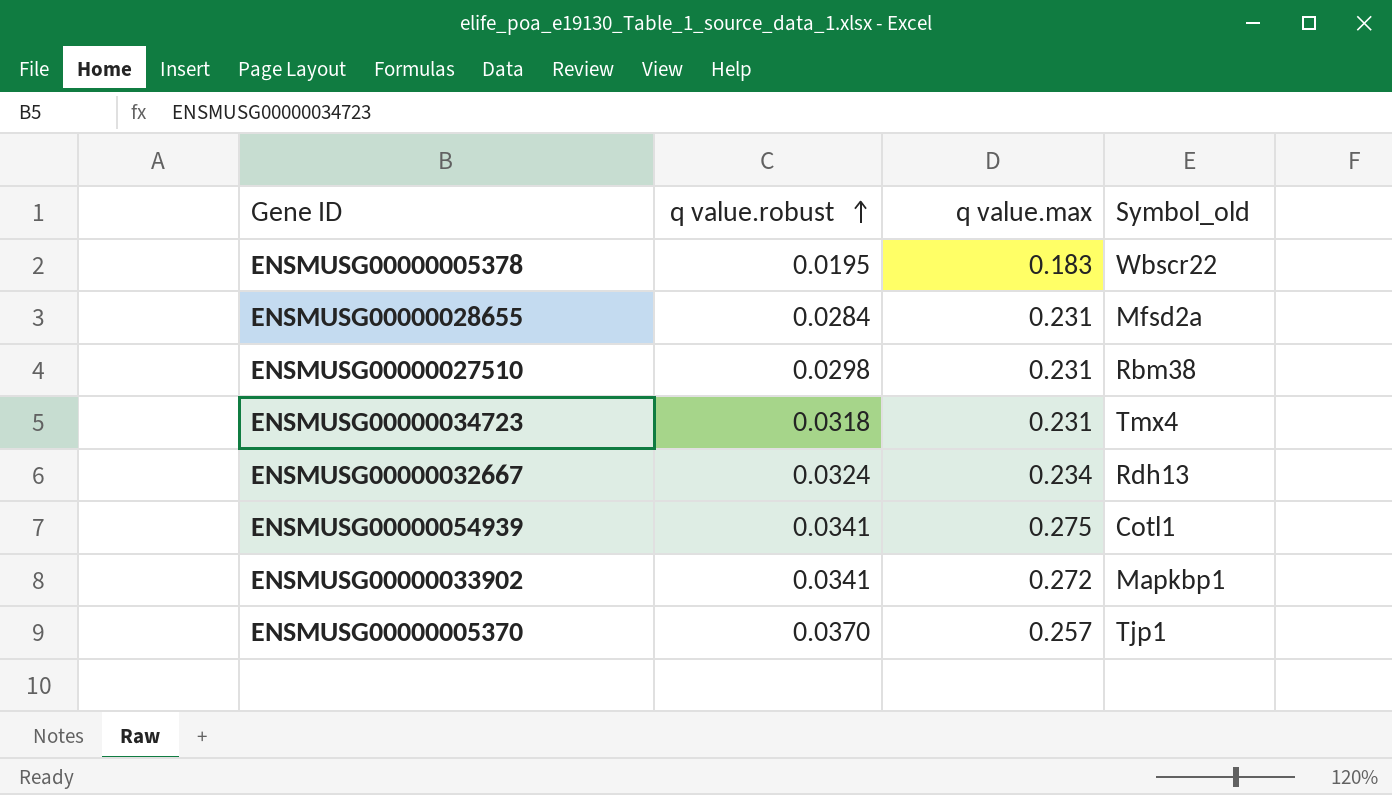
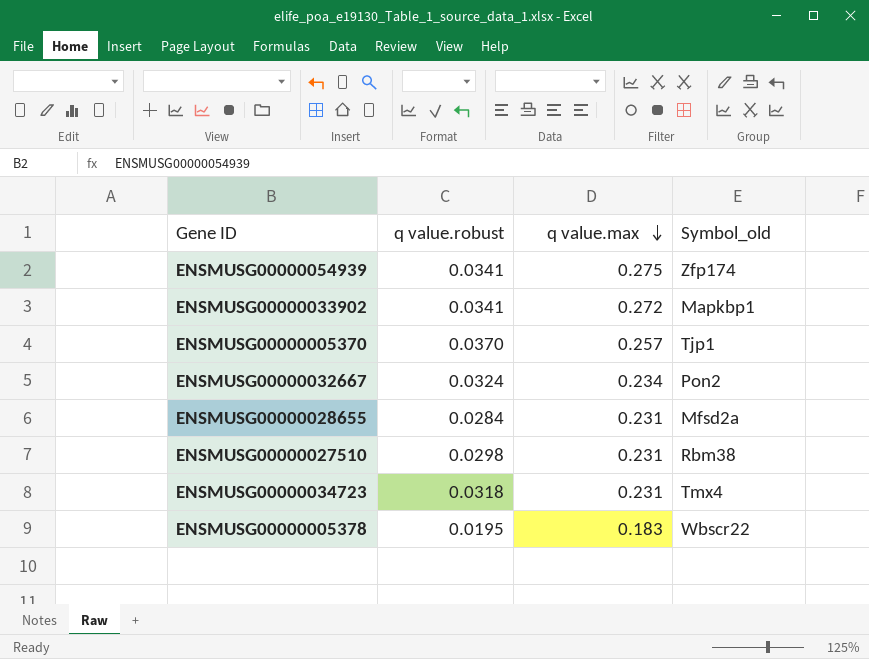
row order: q value.robust ascending -> q value.max descending
ENSMUSG00000054939 | Symbol_old: Cotl1 -> Zfp174
ENSMUSG00000032667 | Symbol_old: Rdh13 -> Pon2

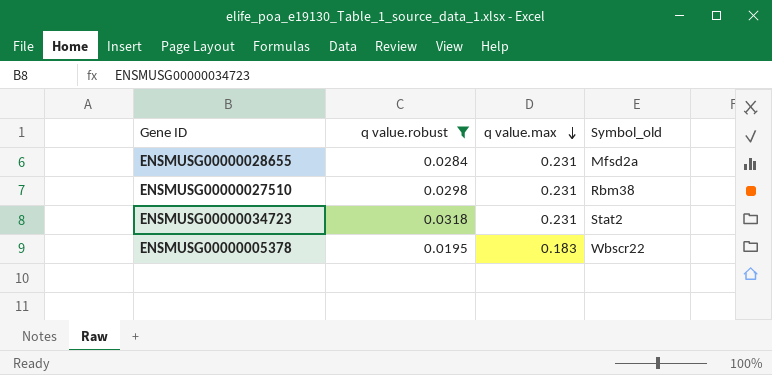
filter: none -> q value.robust <= 0.0318
ENSMUSG00000034723 | Symbol_old: Tmx4 -> Stat2

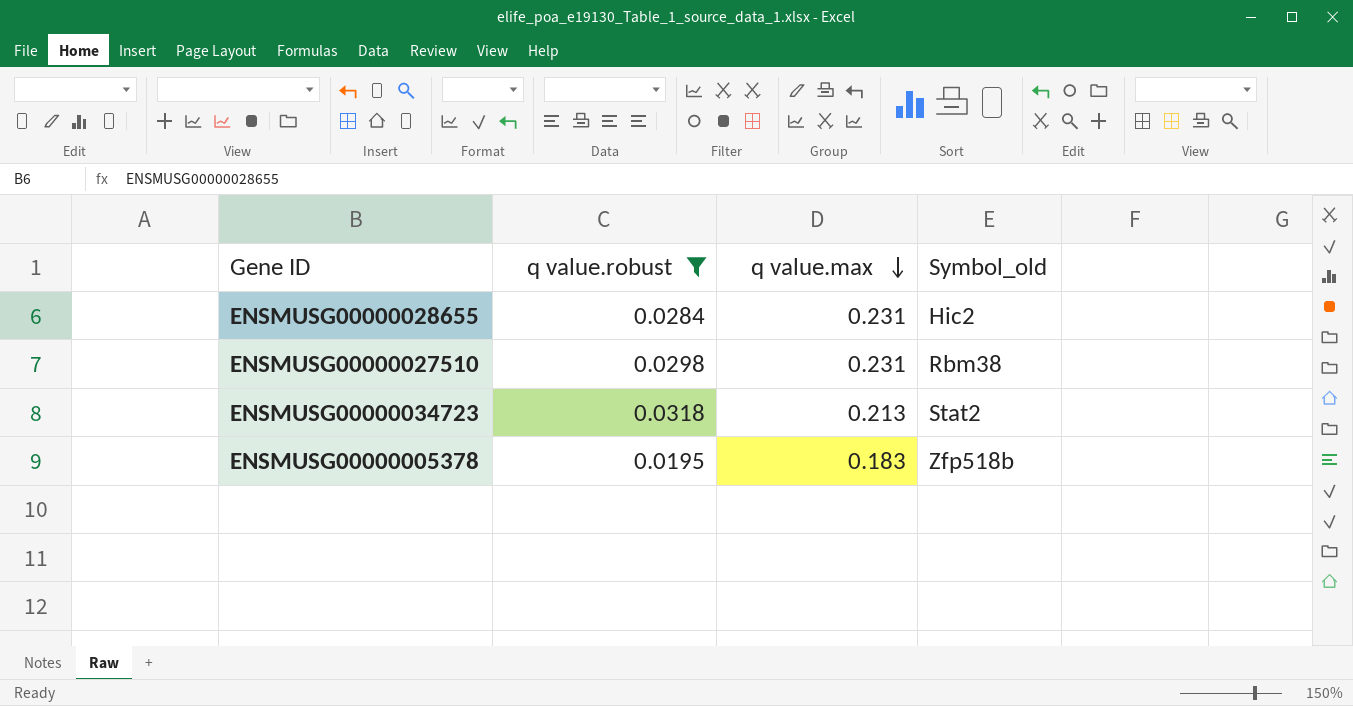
ENSMUSG00000028655 | Symbol_old: Mfsd2a -> Hic2
ENSMUSG00000034723 | q value.max: 0.231 -> 0.213
ENSMUSG00000005378 | Symbol_old: Wbscr22 -> Zfp518b

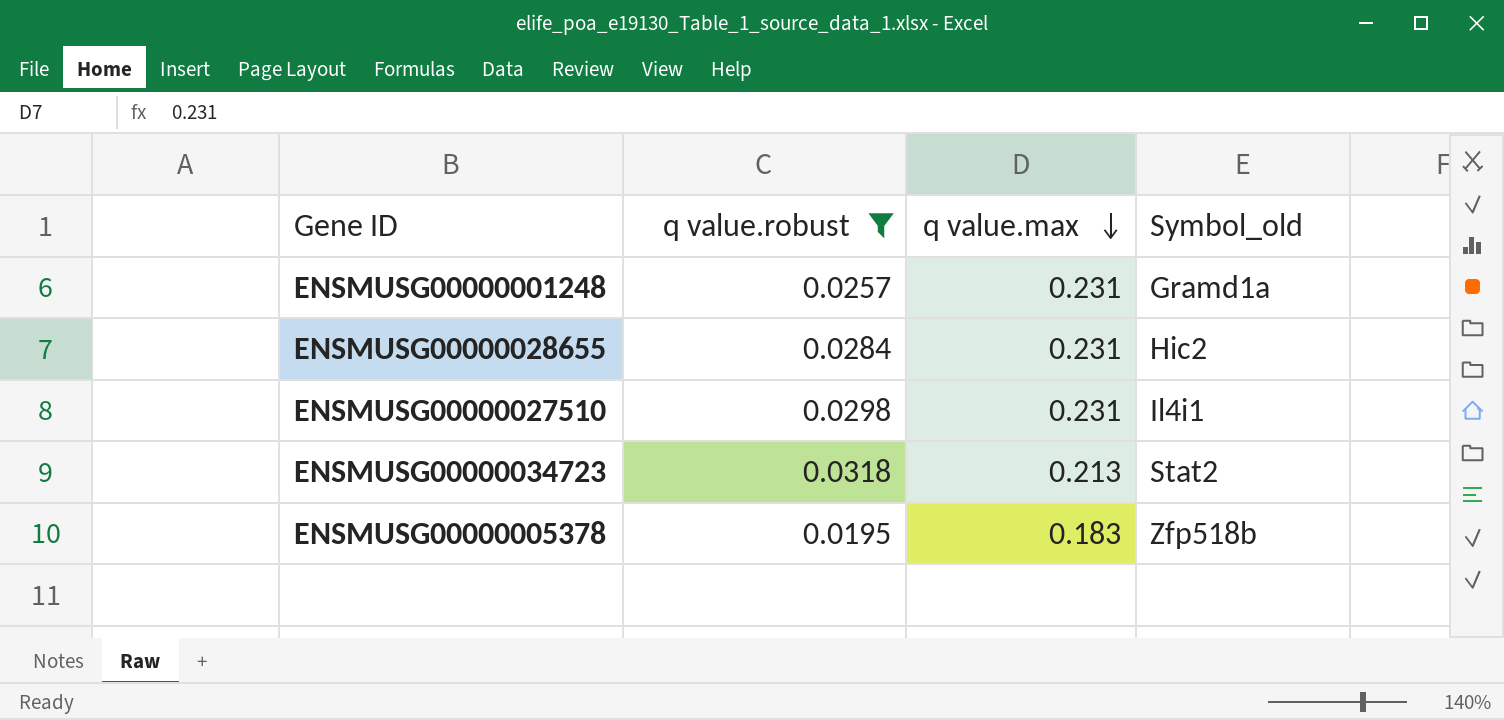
row ENSMUSG00000001248: none -> 0.0257 | 0.231 | Gramd1a
ENSMUSG00000027510 | Symbol_old: Rbm38 -> Il4i1

